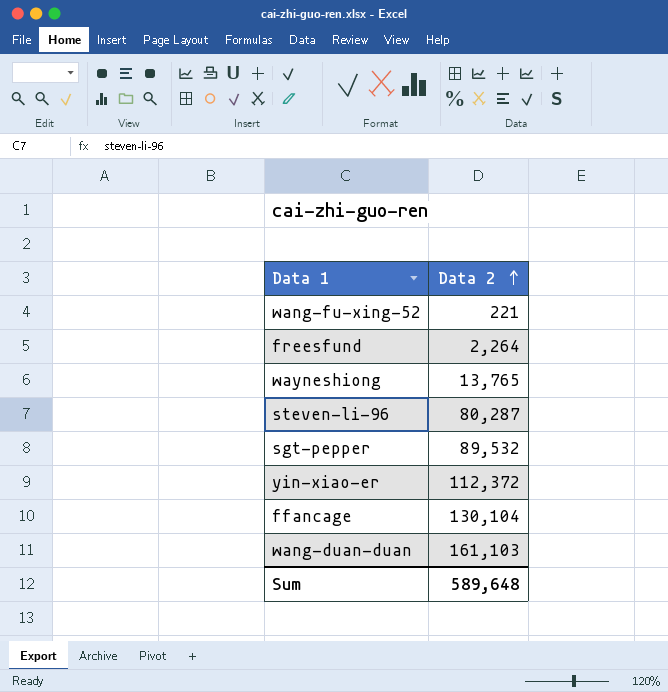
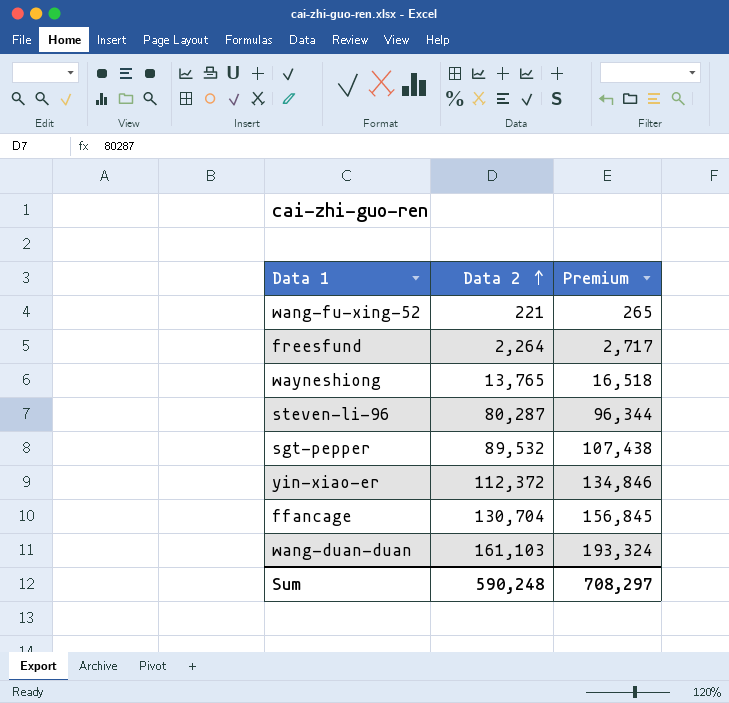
column Premium | formula: none -> [Data 2] * 1.2
ffancage | Data 2: 130,104 -> 130,704
Sum | Data 2: 589,648 -> 590,248

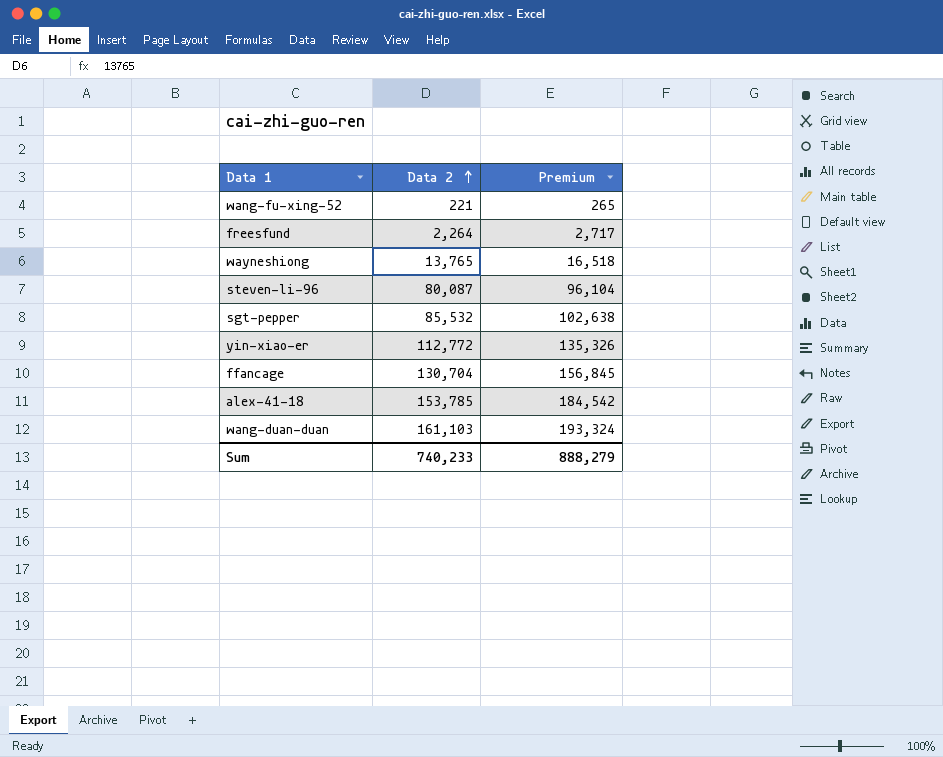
steven-li-96 | Data 2: 80,287 -> 80,087
steven-li-96 | Premium: 96,344 -> 96,104
sgt-pepper | Data 2: 89,532 -> 85,532
sgt-pepper | Premium: 107,438 -> 102,638
yin-xiao-er | Data 2: 112,372 -> 112,772
yin-xiao-er | Premium: 134,846 -> 135,326
row alex-41-18: none -> 153,785 | 184,542
Sum | Data 2: 590,248 -> 740,233
Sum | Premium: 708,297 -> 888,279

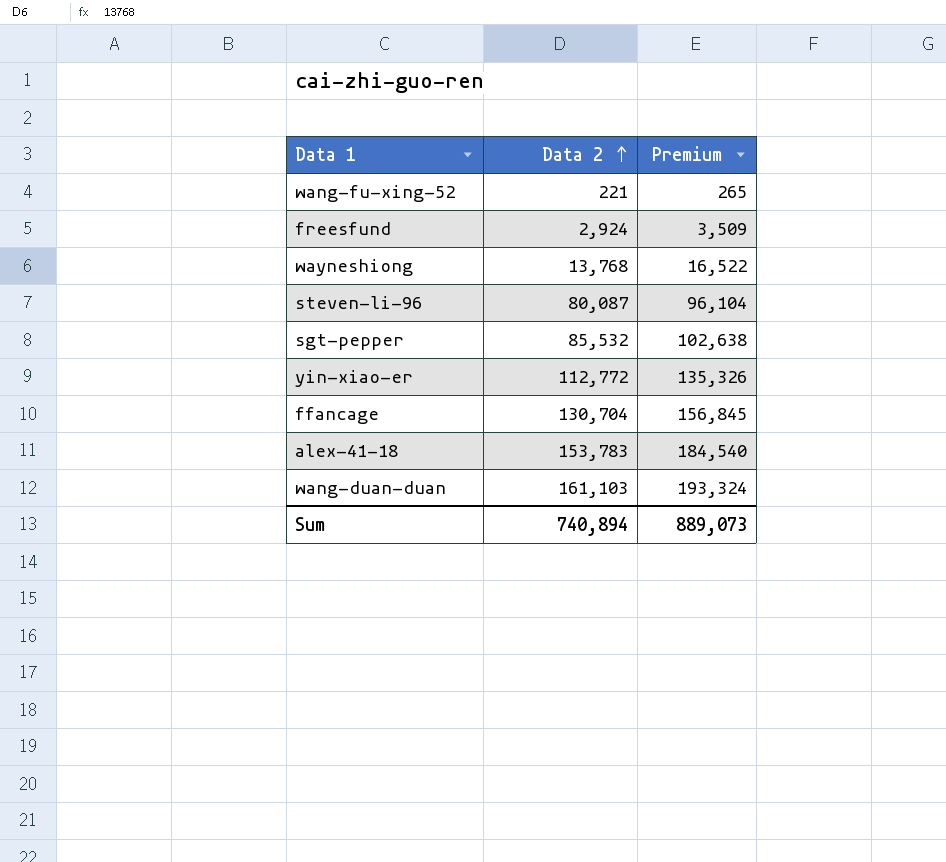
freesfund | Data 2: 2,264 -> 2,924
freesfund | Premium: 2,717 -> 3,509
wayneshiong | Data 2: 13,765 -> 13,768
wayneshiong | Premium: 16,518 -> 16,522
alex-41-18 | Data 2: 153,785 -> 153,783
alex-41-18 | Premium: 184,542 -> 184,540
Sum | Data 2: 740,233 -> 740,894
Sum | Premium: 888,279 -> 889,073

